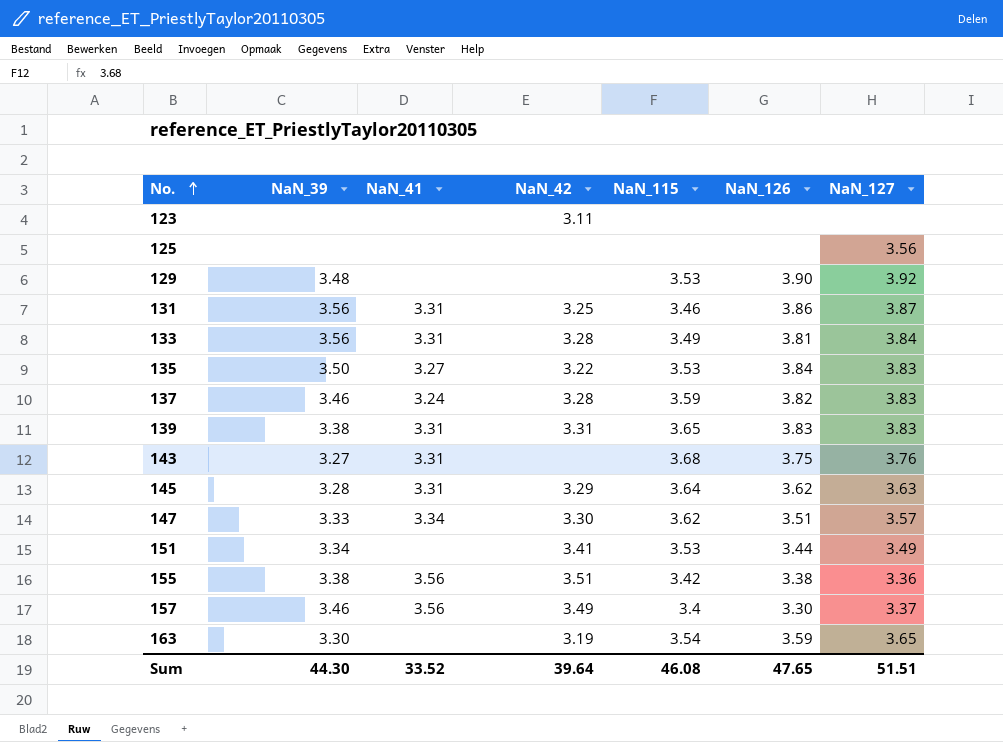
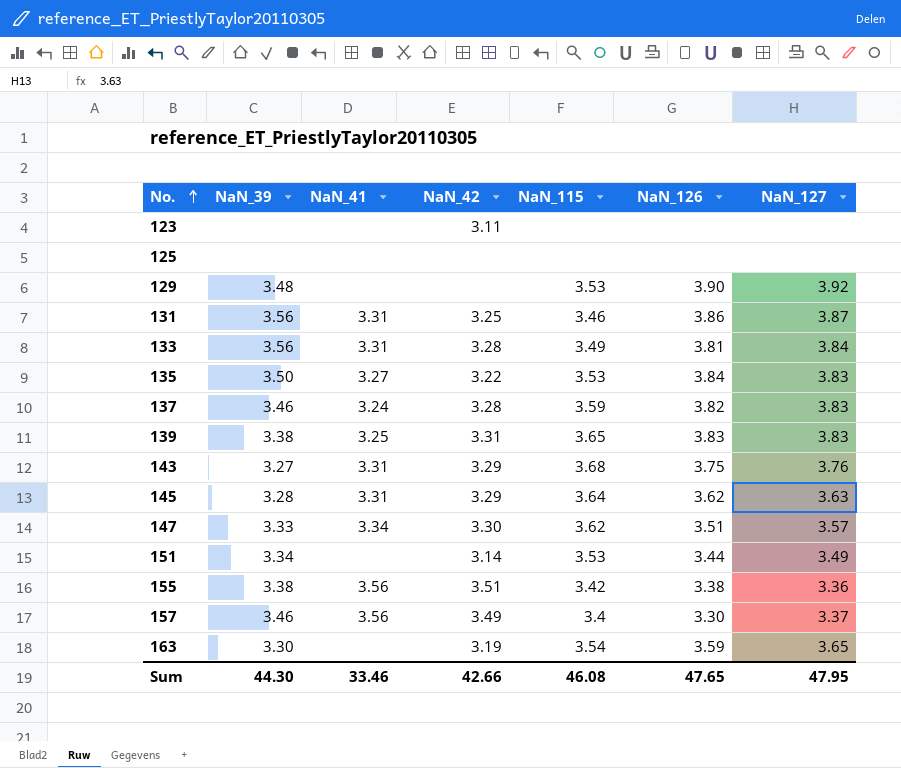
125 | NaN_127: 3.56 -> none
139 | NaN_41: 3.31 -> 3.25
143 | NaN_42: none -> 3.29
151 | NaN_42: 3.41 -> 3.14
Sum | NaN_41: 33.52 -> 33.46
Sum | NaN_42: 39.64 -> 42.66
Sum | NaN_127: 51.51 -> 47.95

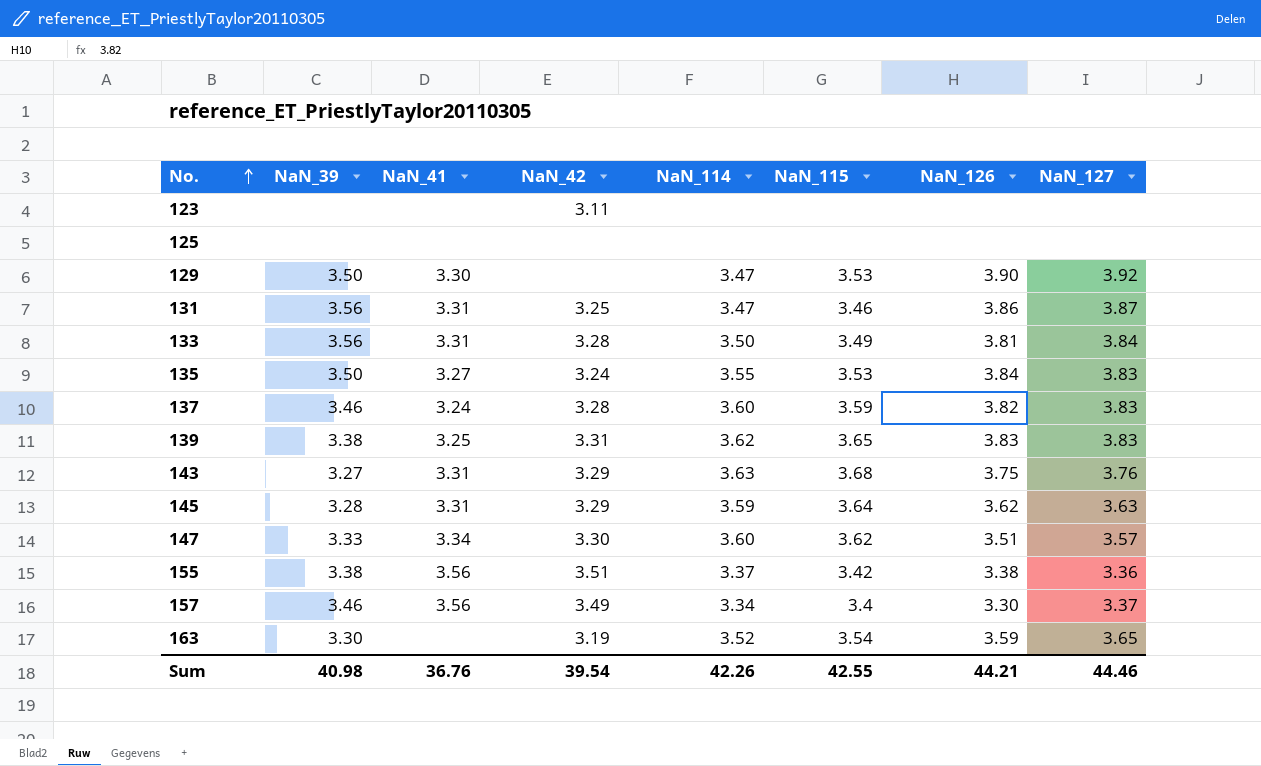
column NaN_114 | position: none -> 5
row 151: 3.34 | none | 3.14 | 3.53 | 3.44 | 3.49 -> none
129 | NaN_39: 3.48 -> 3.50
129 | NaN_41: none -> 3.30
135 | NaN_42: 3.22 -> 3.24
Sum | NaN_39: 44.30 -> 40.98
Sum | NaN_41: 33.46 -> 36.76
Sum | NaN_42: 42.66 -> 39.54
Sum | NaN_115: 46.08 -> 42.55
Sum | NaN_126: 47.65 -> 44.21
Sum | NaN_127: 47.95 -> 44.46

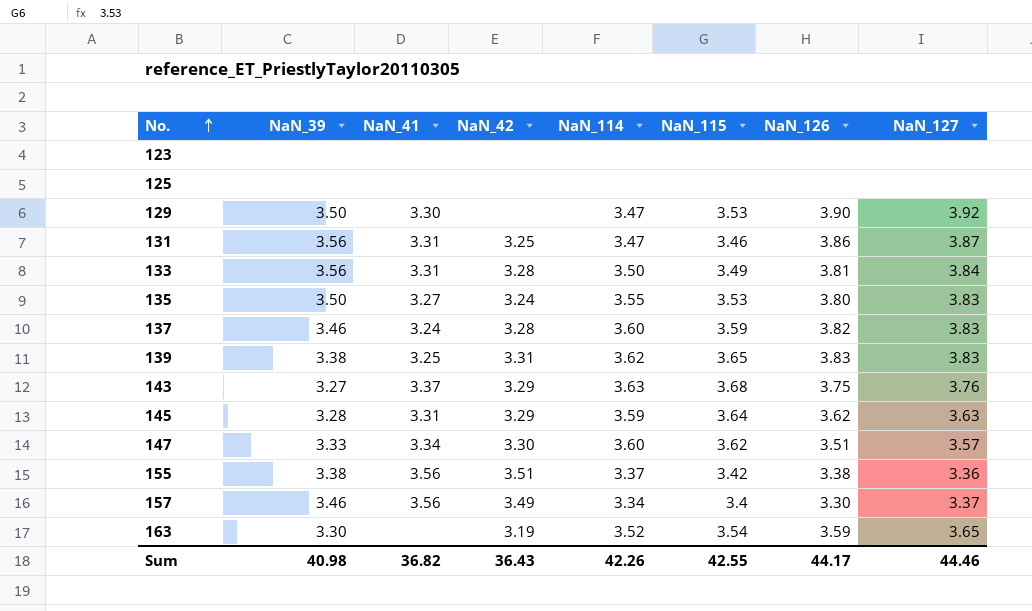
123 | NaN_42: 3.11 -> none
135 | NaN_126: 3.84 -> 3.80
143 | NaN_41: 3.31 -> 3.37
Sum | NaN_41: 36.76 -> 36.82
Sum | NaN_42: 39.54 -> 36.43
Sum | NaN_126: 44.21 -> 44.17

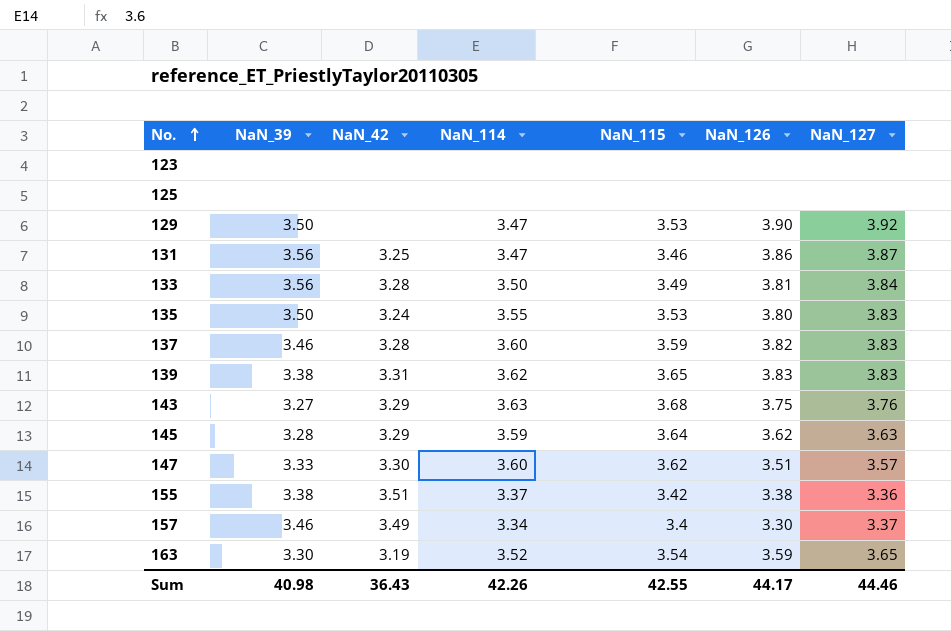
column NaN_41 | position: 3 -> none

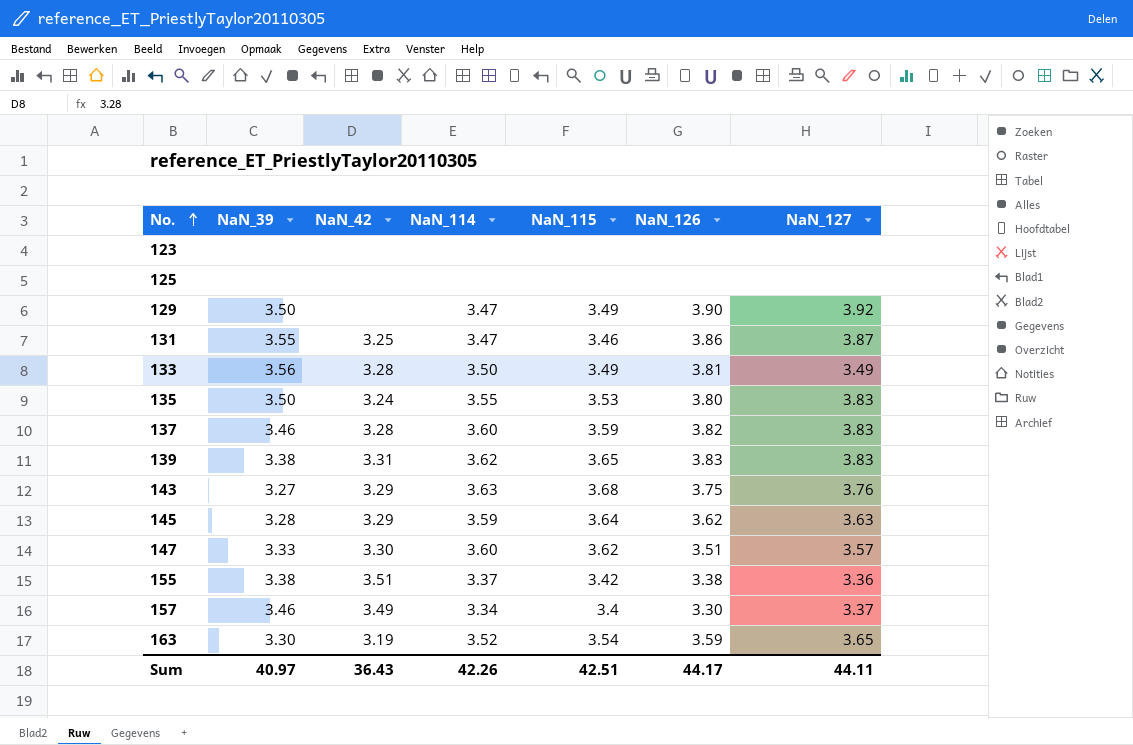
129 | NaN_115: 3.53 -> 3.49
131 | NaN_39: 3.56 -> 3.55
133 | NaN_127: 3.84 -> 3.49
Sum | NaN_39: 40.98 -> 40.97
Sum | NaN_115: 42.55 -> 42.51
Sum | NaN_127: 44.46 -> 44.11

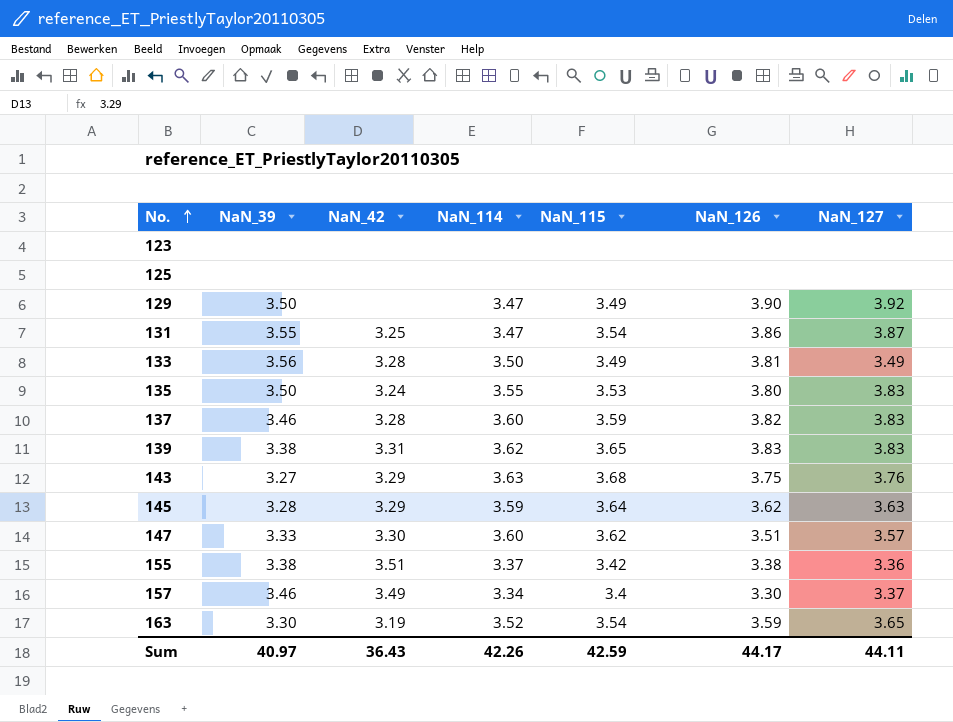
131 | NaN_115: 3.46 -> 3.54
Sum | NaN_115: 42.51 -> 42.59

